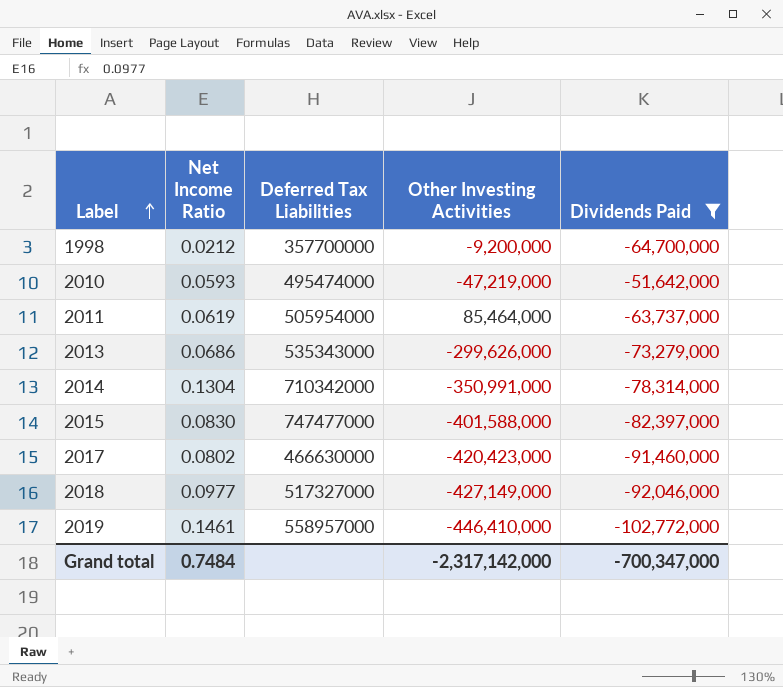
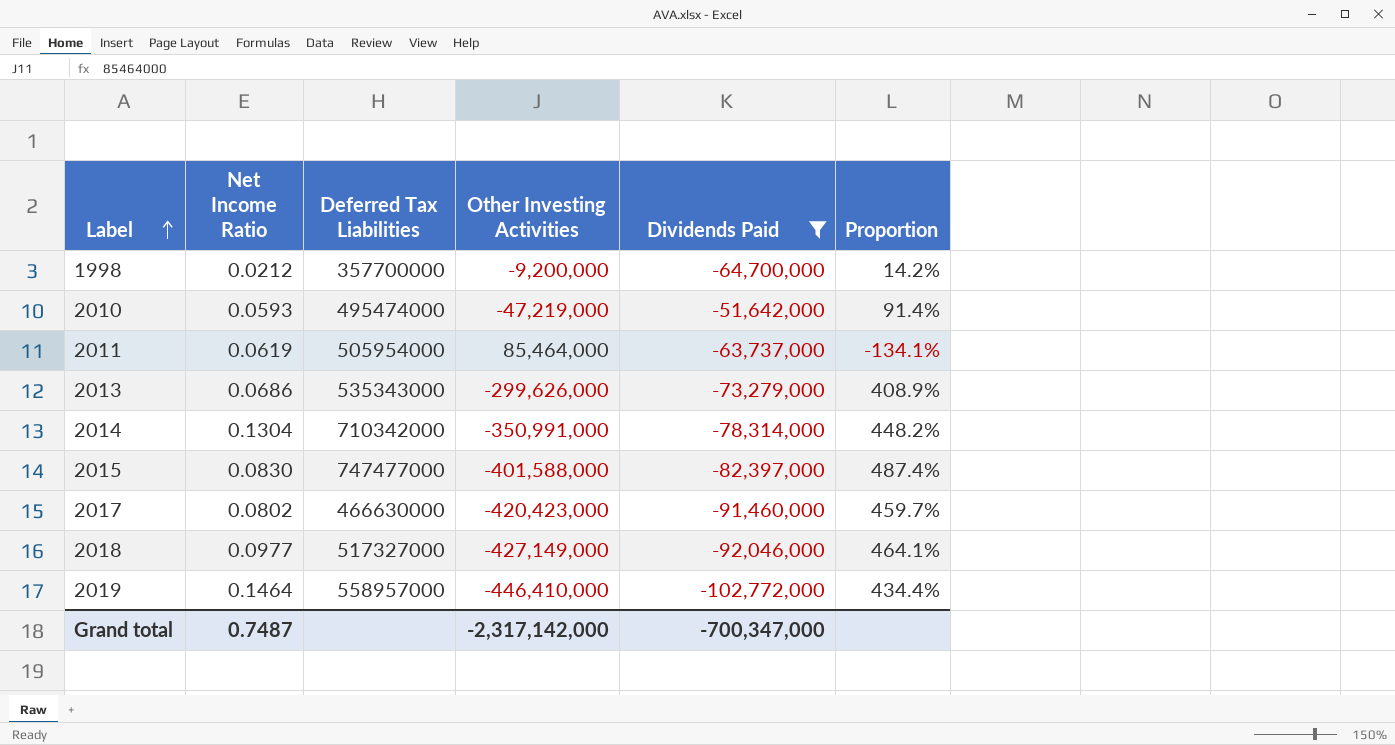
column Proportion | formula: none -> [Other Investing Activities] / [Dividends Paid]
2019 | Net Income Ratio: 0.1461 -> 0.1464
Grand total | Net Income Ratio: 0.7484 -> 0.7487

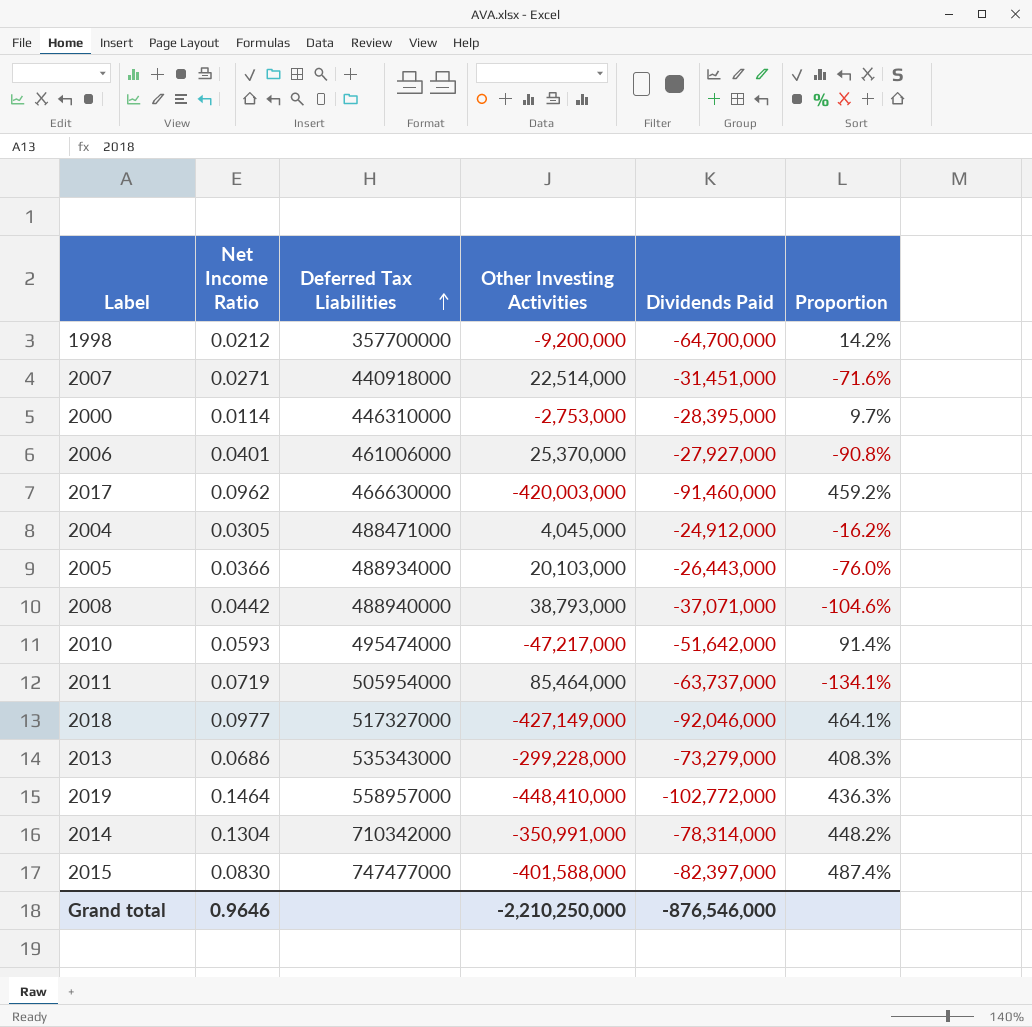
filter: Dividends Paid <= -51,642,000 -> none
row order: Label ascending -> Deferred Tax Liabilities ascending
2017 | Net Income Ratio: 0.0802 -> 0.0962
2017 | Other Investing Activities: -420,423,000 -> -420,003,000
2017 | Proportion: 459.7% -> 459.2%
2010 | Other Investing Activities: -47,219,000 -> -47,217,000
2011 | Net Income Ratio: 0.0619 -> 0.0719
2013 | Other Investing Activities: -299,626,000 -> -299,228,000
2013 | Proportion: 408.9% -> 408.3%
2019 | Other Investing Activities: -446,410,000 -> -448,410,000
2019 | Proportion: 434.4% -> 436.3%
Grand total | Net Income Ratio: 0.7487 -> 0.9646
Grand total | Other Investing Activities: -2,317,142,000 -> -2,210,250,000
Grand total | Dividends Paid: -700,347,000 -> -876,546,000

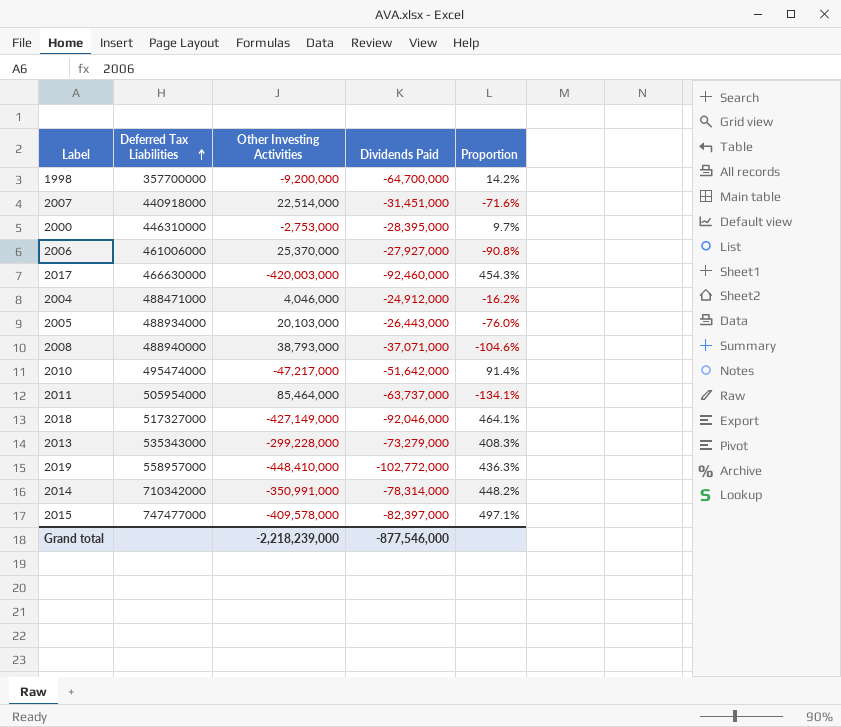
column Net Income Ratio | position: 2 -> none
2017 | Dividends Paid: -91,460,000 -> -92,460,000
2017 | Proportion: 459.2% -> 454.3%
2004 | Other Investing Activities: 4,045,000 -> 4,046,000
2015 | Other Investing Activities: -401,588,000 -> -409,578,000
2015 | Proportion: 487.4% -> 497.1%
Grand total | Other Investing Activities: -2,210,250,000 -> -2,218,239,000
Grand total | Dividends Paid: -876,546,000 -> -877,546,000

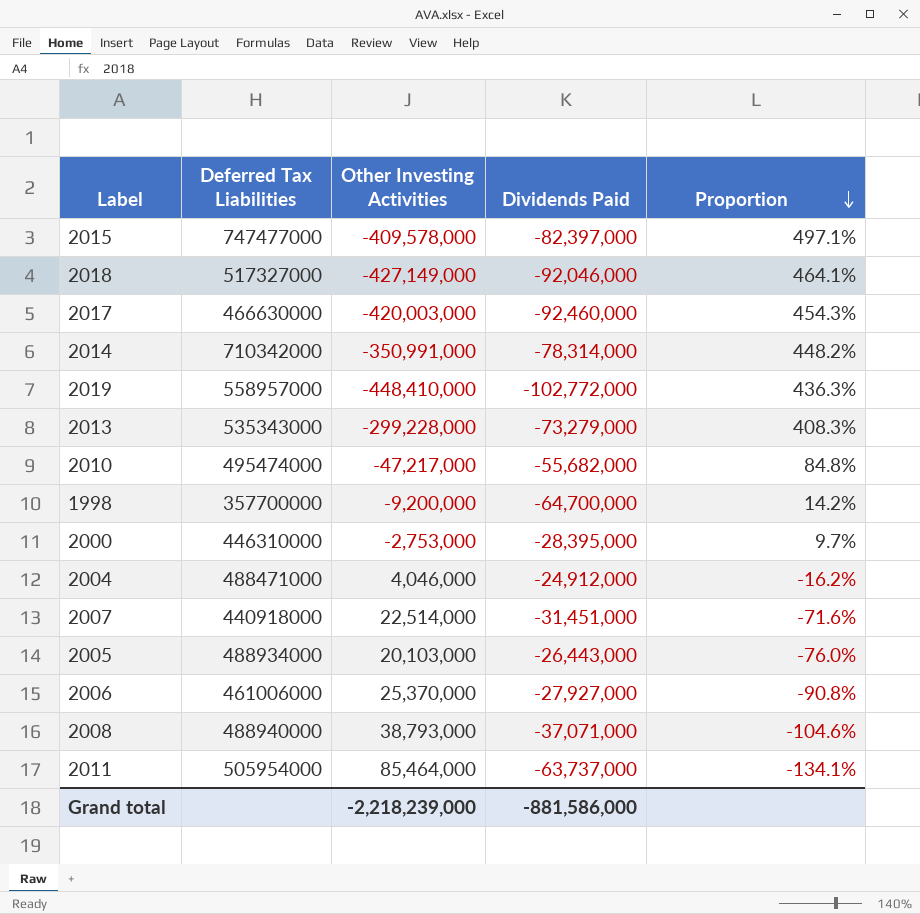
row order: Deferred Tax Liabilities ascending -> Proportion descending
2010 | Dividends Paid: -51,642,000 -> -55,682,000
2010 | Proportion: 91.4% -> 84.8%
Grand total | Dividends Paid: -877,546,000 -> -881,586,000

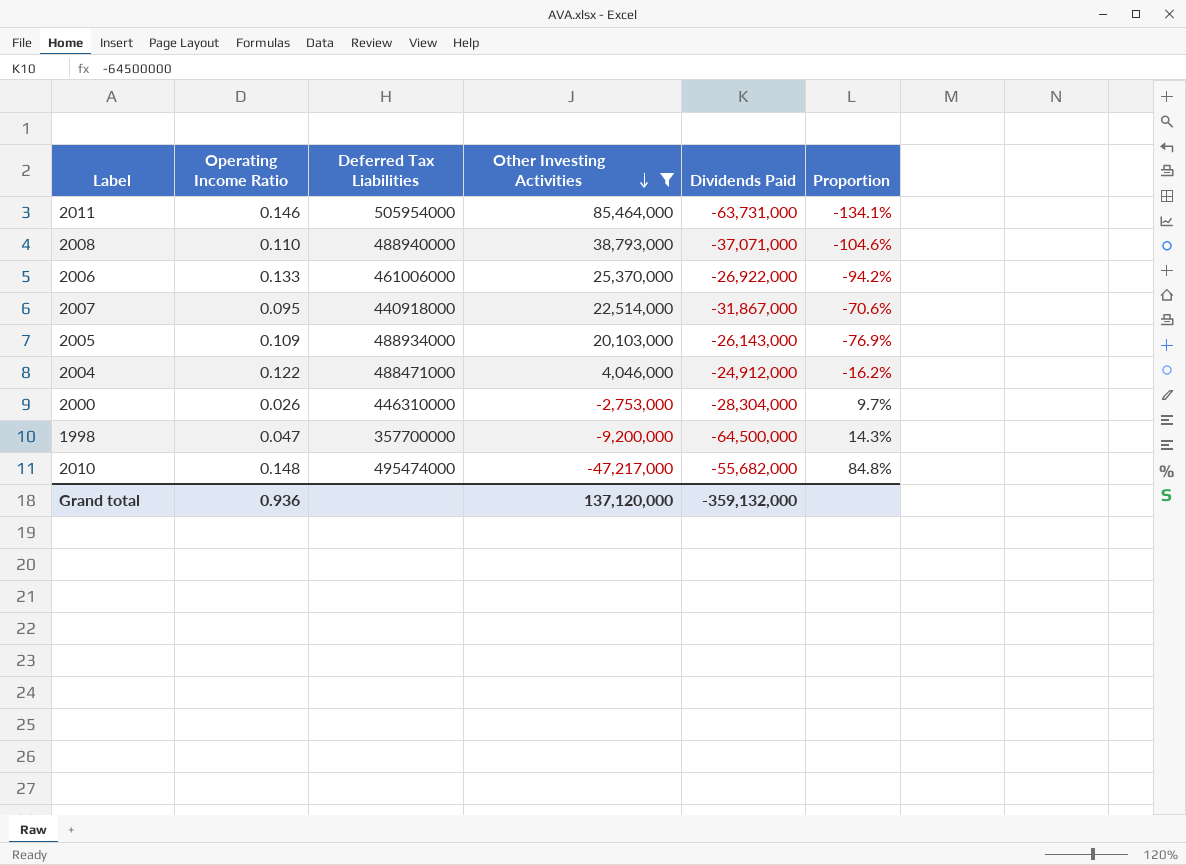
filter: none -> Other Investing Activities >= -47,217,000
row order: Proportion descending -> Other Investing Activities descending
column Operating Income Ratio | position: none -> 2
2011 | Dividends Paid: -63,737,000 -> -63,731,000
2006 | Dividends Paid: -27,927,000 -> -26,922,000
2006 | Proportion: -90.8% -> -94.2%
2007 | Dividends Paid: -31,451,000 -> -31,867,000
2007 | Proportion: -71.6% -> -70.6%
2005 | Dividends Paid: -26,443,000 -> -26,143,000
2005 | Proportion: -76.0% -> -76.9%
2000 | Dividends Paid: -28,395,000 -> -28,304,000
1998 | Dividends Paid: -64,700,000 -> -64,500,000
1998 | Proportion: 14.2% -> 14.3%
Grand total | Other Investing Activities: -2,218,239,000 -> 137,120,000
Grand total | Dividends Paid: -881,586,000 -> -359,132,000

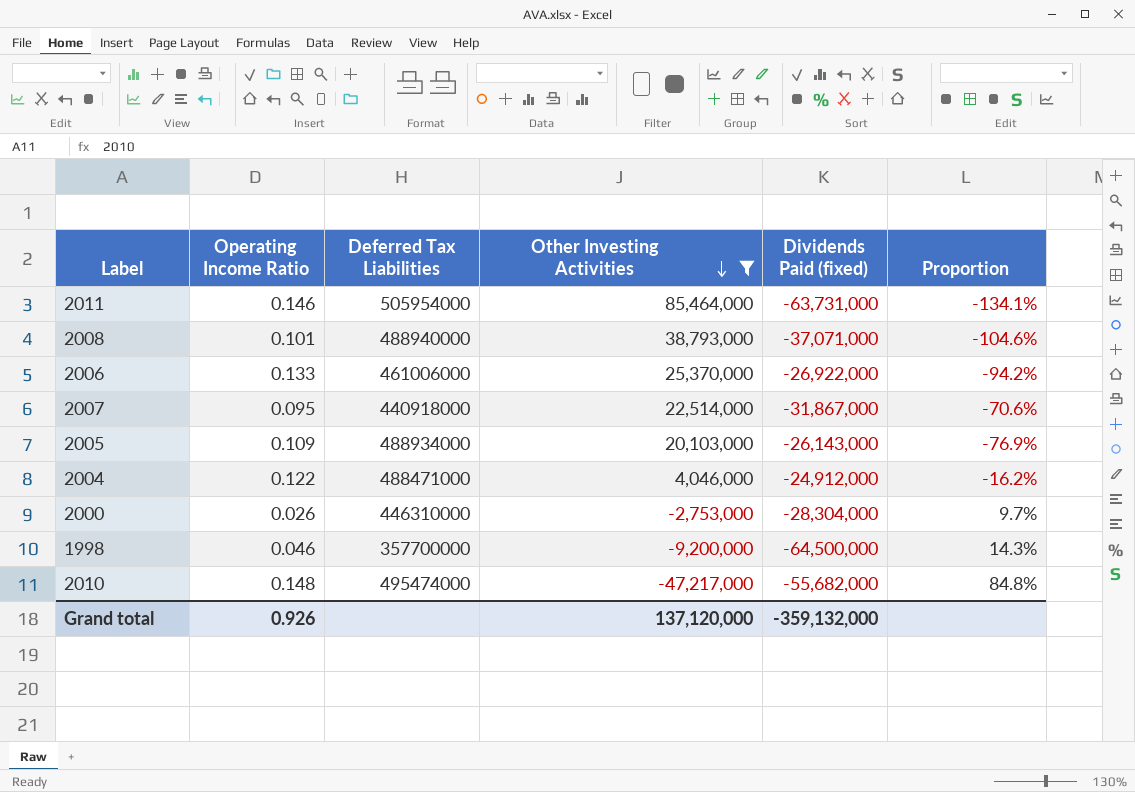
column name: Dividends Paid -> Dividends Paid (fixed)
2008 | Operating Income Ratio: 0.110 -> 0.101
1998 | Operating Income Ratio: 0.047 -> 0.046
Grand total | Operating Income Ratio: 0.936 -> 0.926

